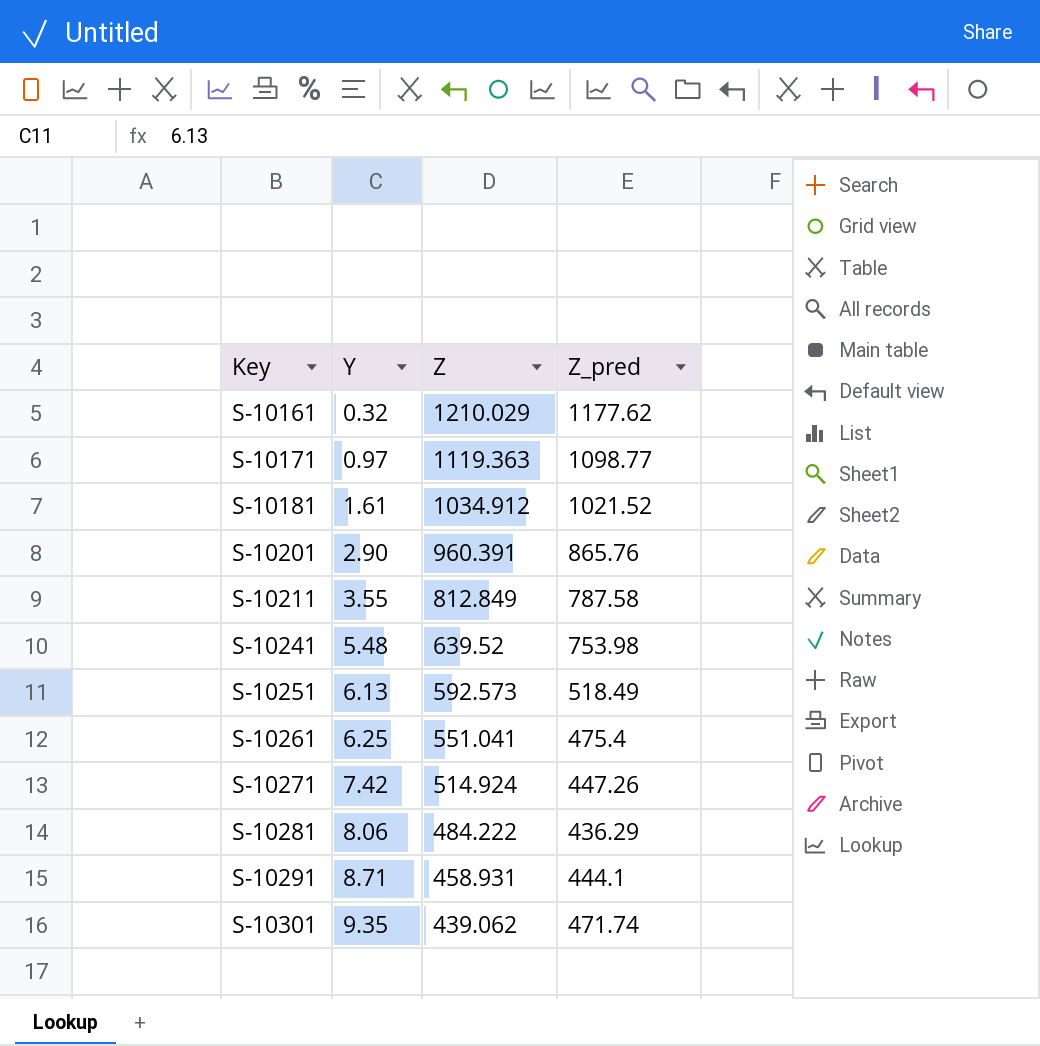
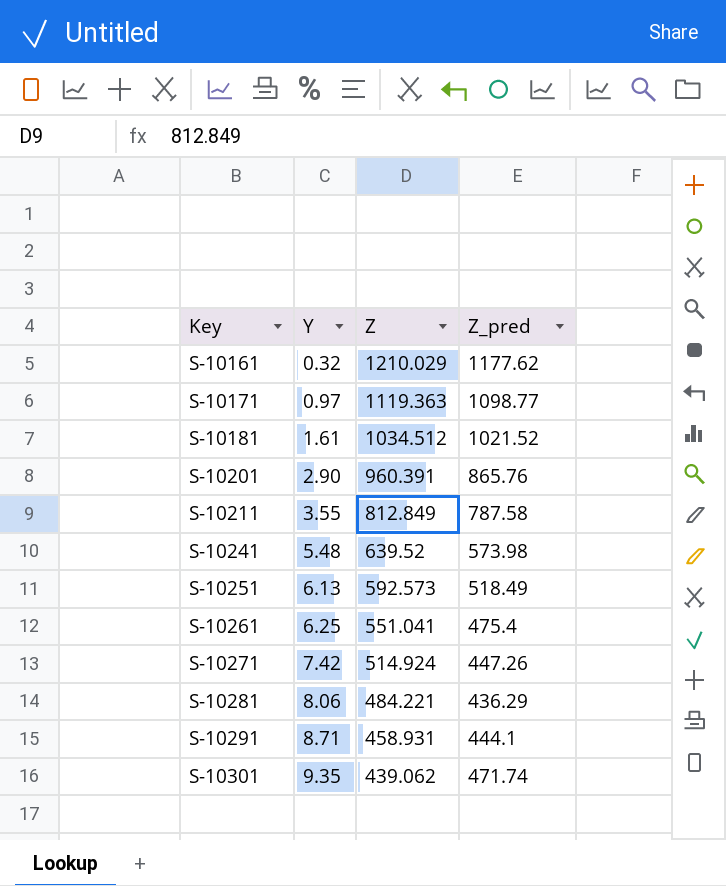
S-10181 | Z: 1034.912 -> 1034.512
S-10241 | Z_pred: 753.98 -> 573.98
S-10281 | Z: 484.222 -> 484.221

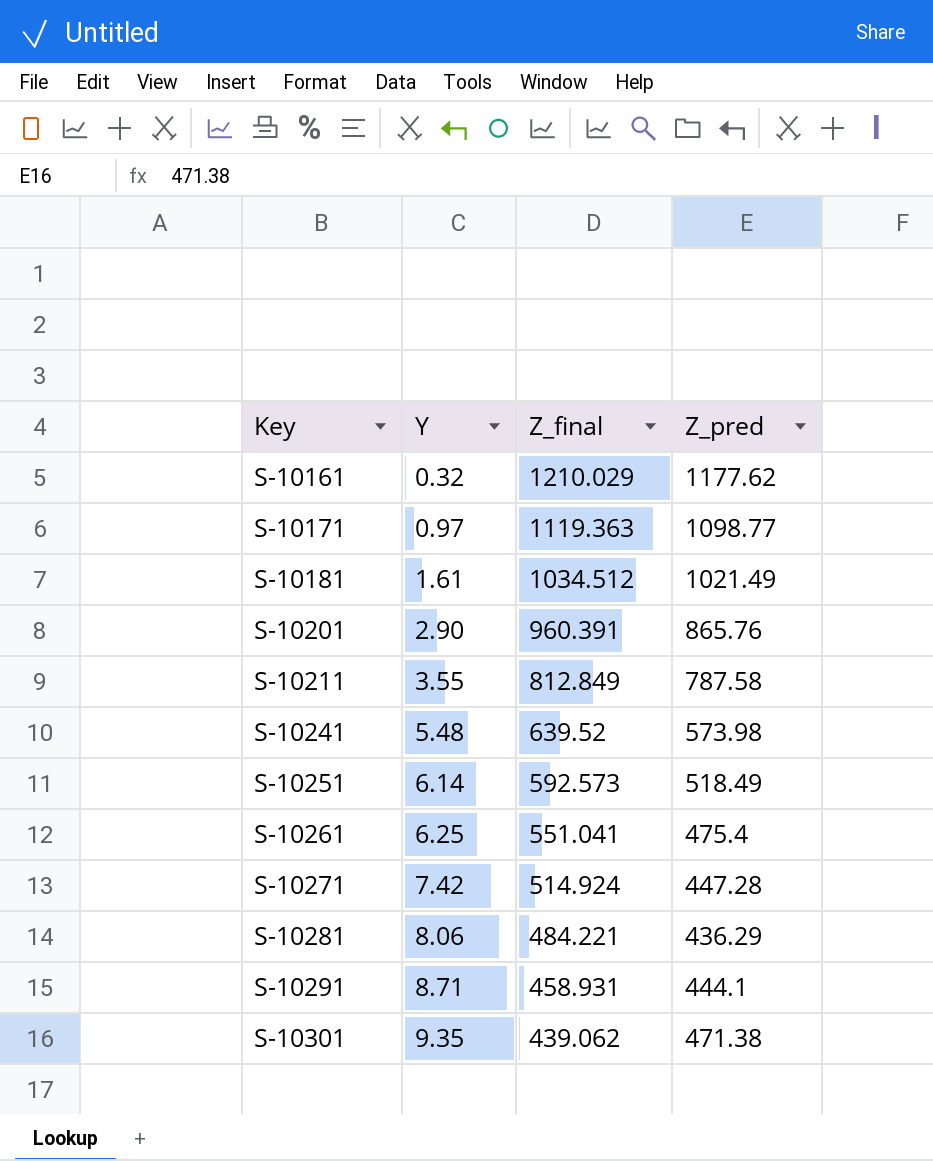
column name: Z -> Z_final
S-10181 | Z_pred: 1021.52 -> 1021.49
S-10251 | Y: 6.13 -> 6.14
S-10271 | Z_pred: 447.26 -> 447.28
S-10301 | Z_pred: 471.74 -> 471.38

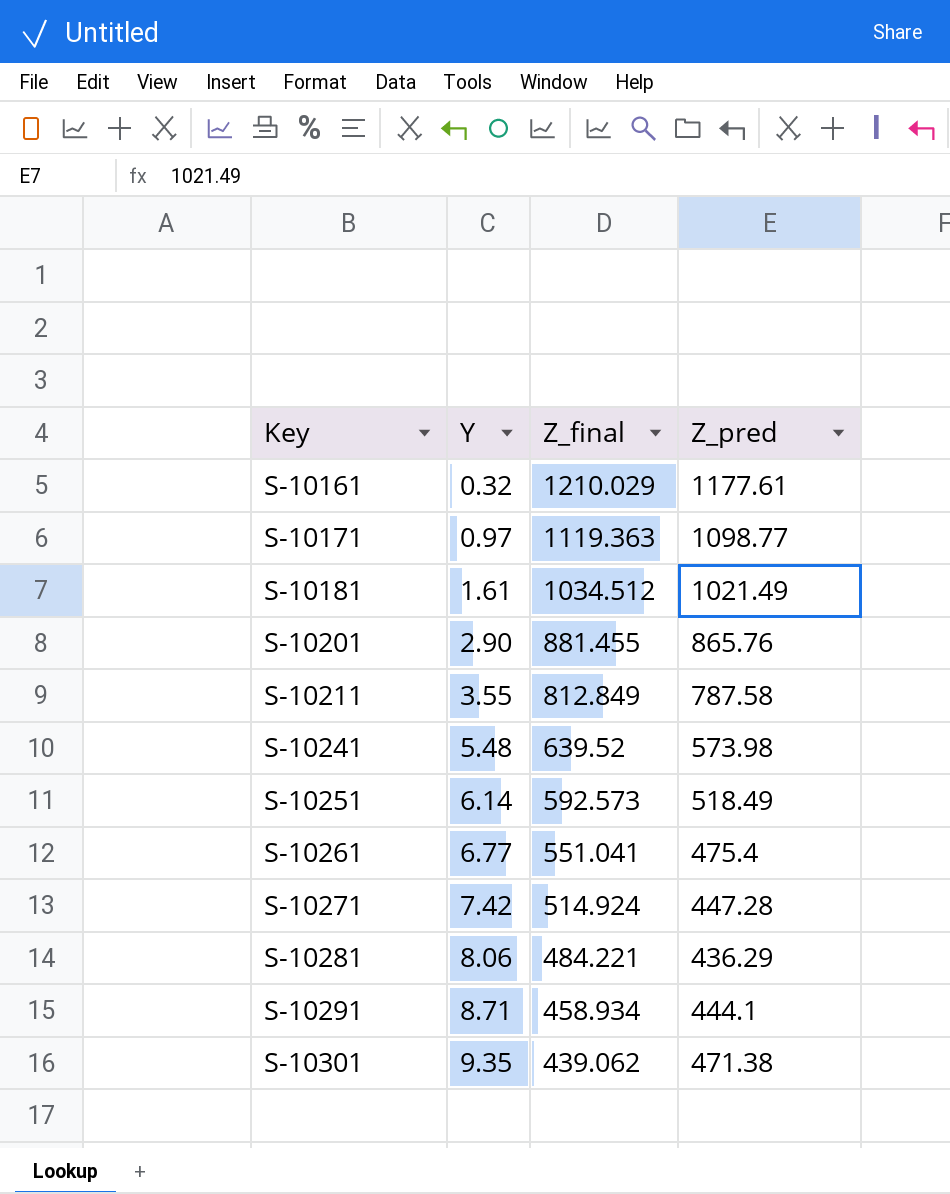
S-10161 | Z_pred: 1177.62 -> 1177.61
S-10201 | Z_final: 960.391 -> 881.455
S-10261 | Y: 6.25 -> 6.77
S-10291 | Z_final: 458.931 -> 458.934

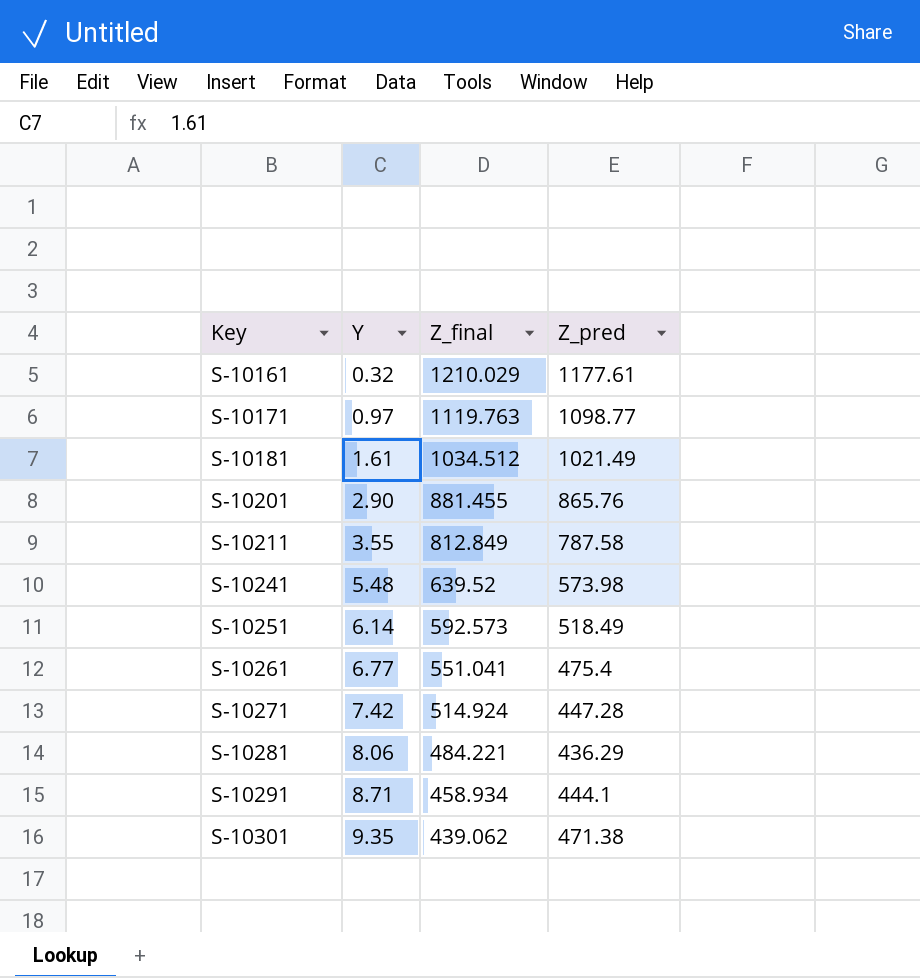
S-10171 | Z_final: 1119.363 -> 1119.763

